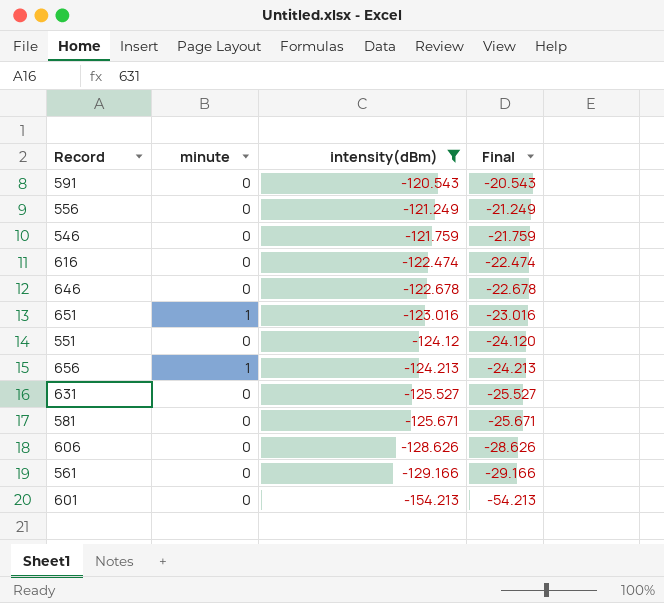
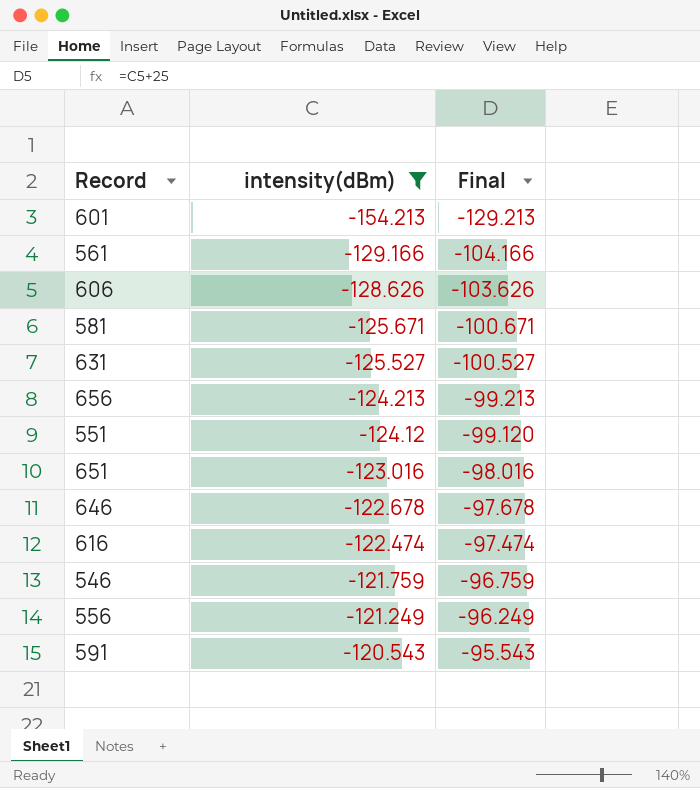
row order: intensity(dBm) descending -> intensity(dBm) ascending
column minute | position: 2 -> none
column Final | formula: [intensity(dBm)] + 100 -> [intensity(dBm)] + 25

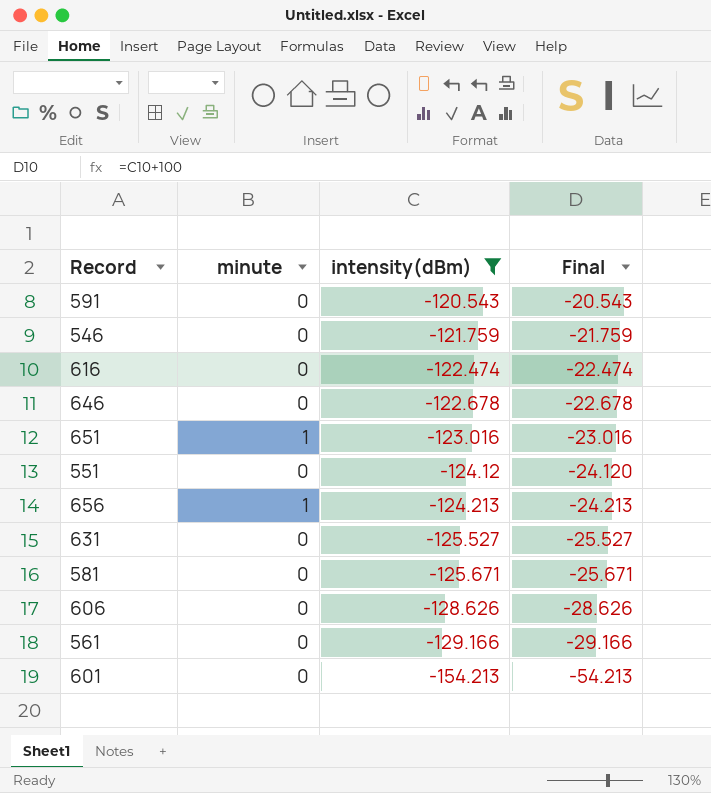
row order: intensity(dBm) ascending -> intensity(dBm) descending
column minute | position: none -> 2
column Final | formula: [intensity(dBm)] + 25 -> [intensity(dBm)] + 100
row 556: -121.249 | -96.249 -> none

